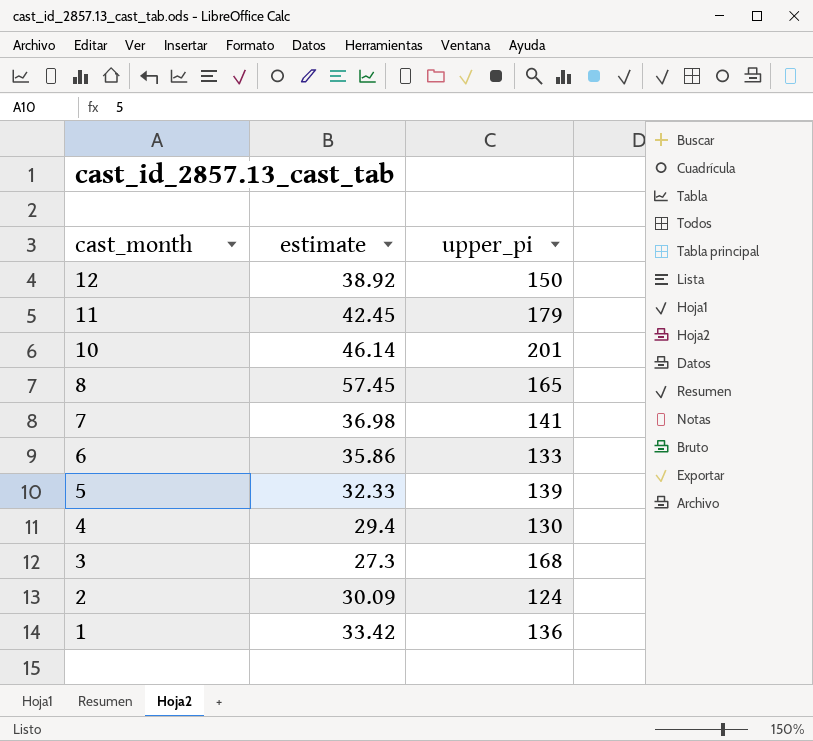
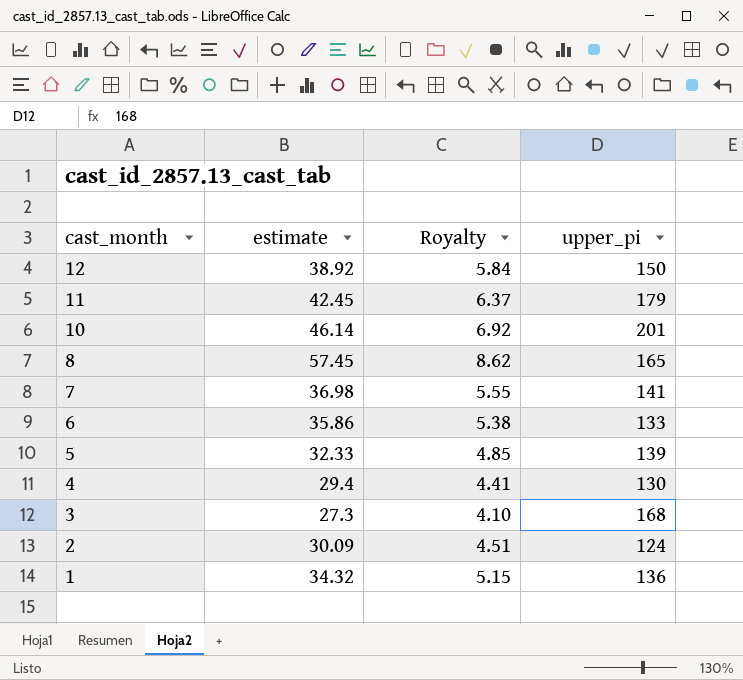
column Royalty | formula: none -> [estimate] * 0.15
1 | estimate: 33.42 -> 34.32

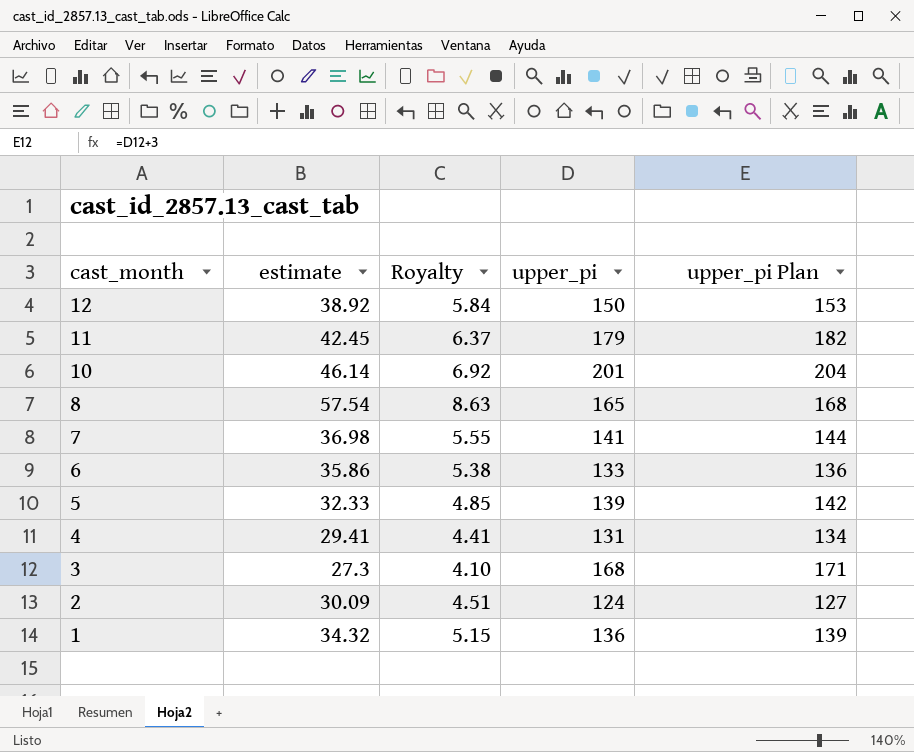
column upper_pi Plan | formula: none -> [upper_pi] + 3
8 | estimate: 57.45 -> 57.54
8 | Royalty: 8.62 -> 8.63
4 | estimate: 29.4 -> 29.41
4 | upper_pi: 130 -> 131

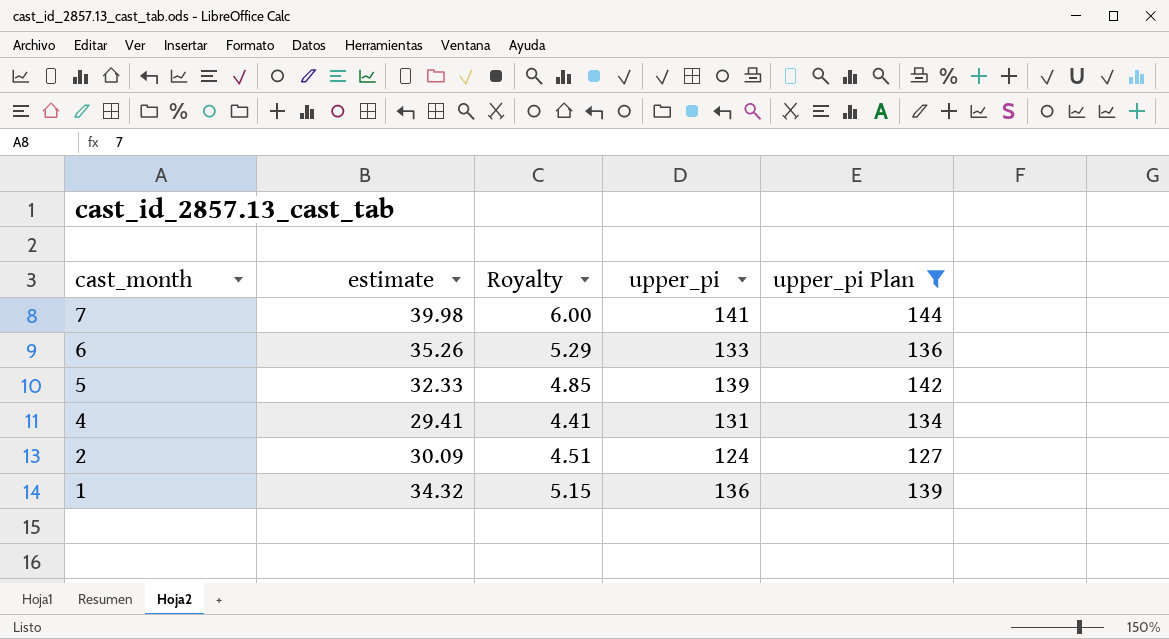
filter: none -> upper_pi Plan <= 144
7 | estimate: 36.98 -> 39.98
7 | Royalty: 5.55 -> 6.00
6 | estimate: 35.86 -> 35.26
6 | Royalty: 5.38 -> 5.29

